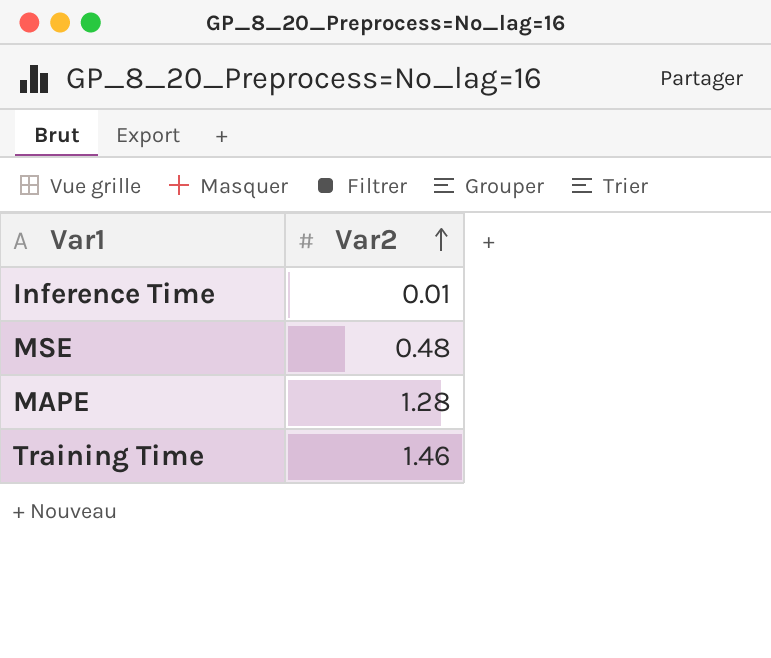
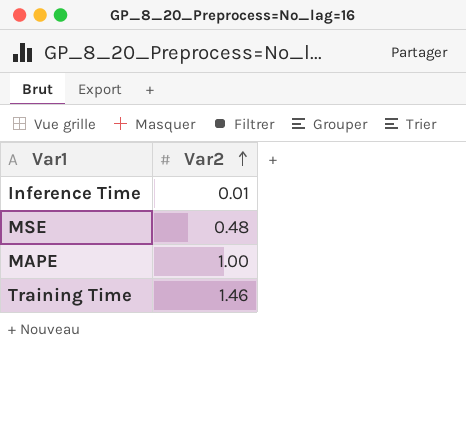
MAPE | Var2: 1.28 -> 1.00

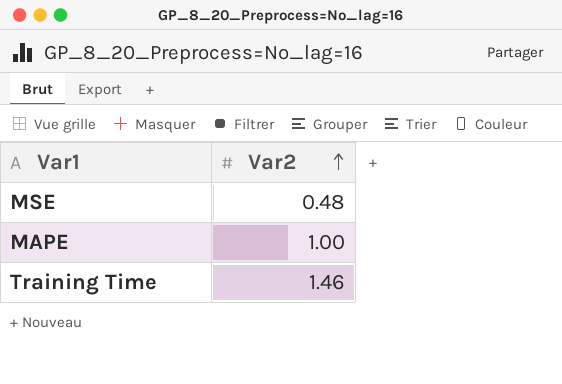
row Inference Time: 0.01 -> none

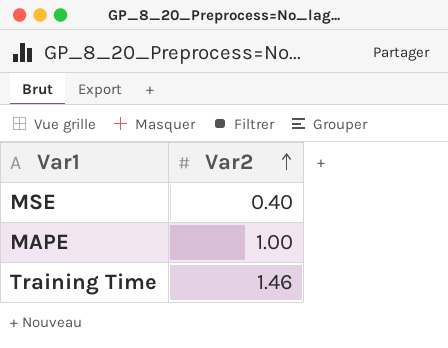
MSE | Var2: 0.48 -> 0.40

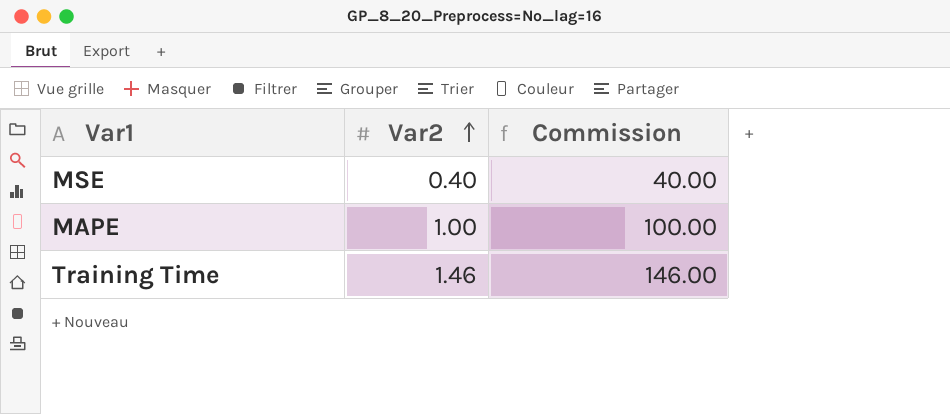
column Commission | formula: none -> [Var2] * 100

